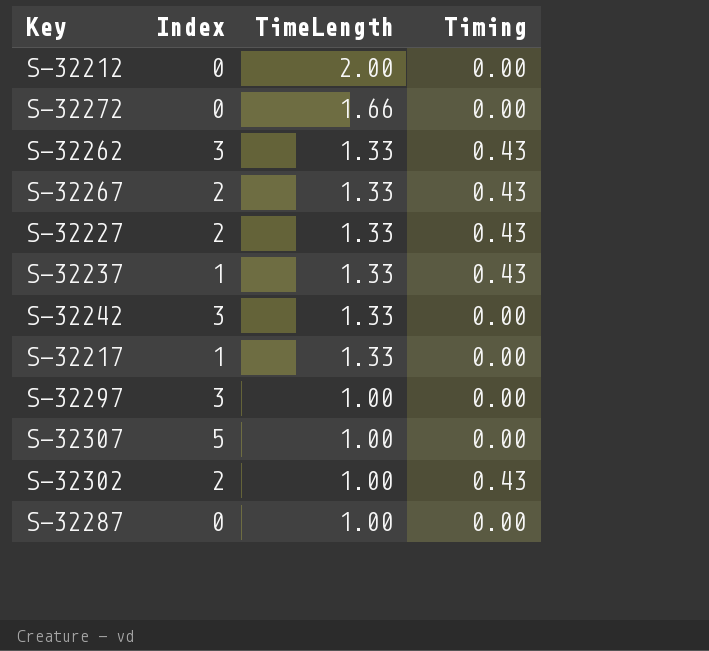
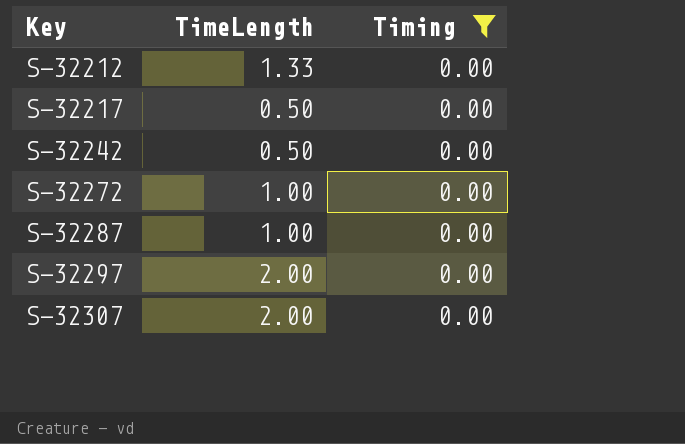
filter: none -> Timing = 0.00
row order: TimeLength descending -> Key ascending
column Index | position: 2 -> none
S-32212 | TimeLength: 2.00 -> 1.33
S-32217 | TimeLength: 1.33 -> 0.50
S-32242 | TimeLength: 1.33 -> 0.50
S-32272 | TimeLength: 1.66 -> 1.00
S-32297 | TimeLength: 1.00 -> 2.00
S-32307 | TimeLength: 1.00 -> 2.00

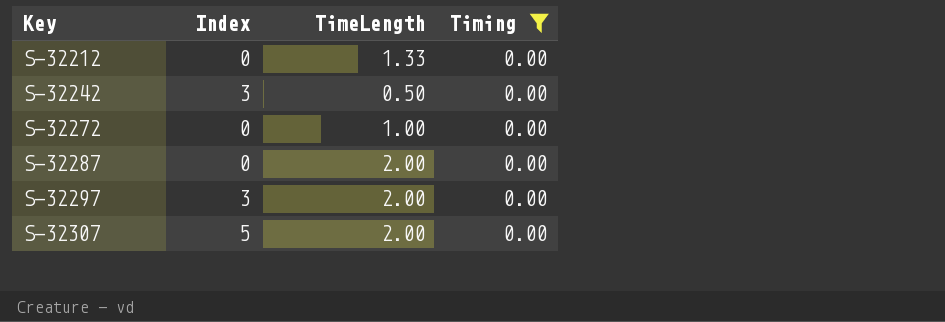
column Index | position: none -> 2
row S-32217: 0.50 | 0.00 -> none
S-32287 | TimeLength: 1.00 -> 2.00

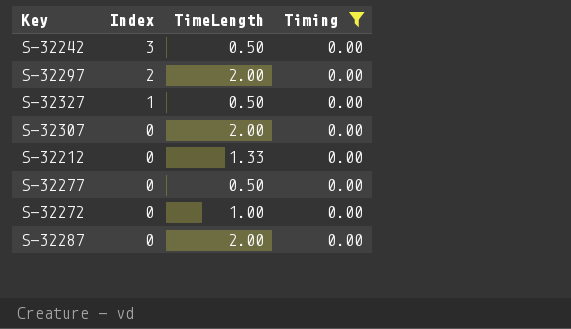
row order: Key ascending -> Index descending
S-32297 | Index: 3 -> 2
row S-32327: none -> 1 | 0.50 | 0.00
S-32307 | Index: 5 -> 0
row S-32277: none -> 0 | 0.50 | 0.00

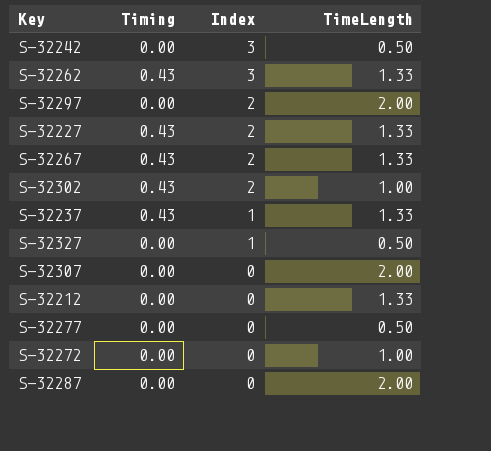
filter: Timing = 0.00 -> none
column Timing | position: 4 -> 2

